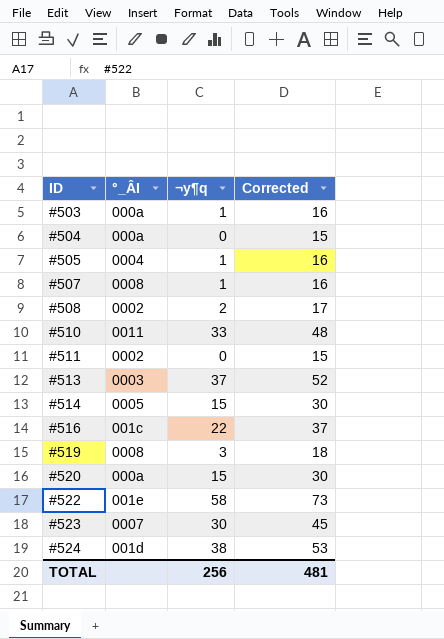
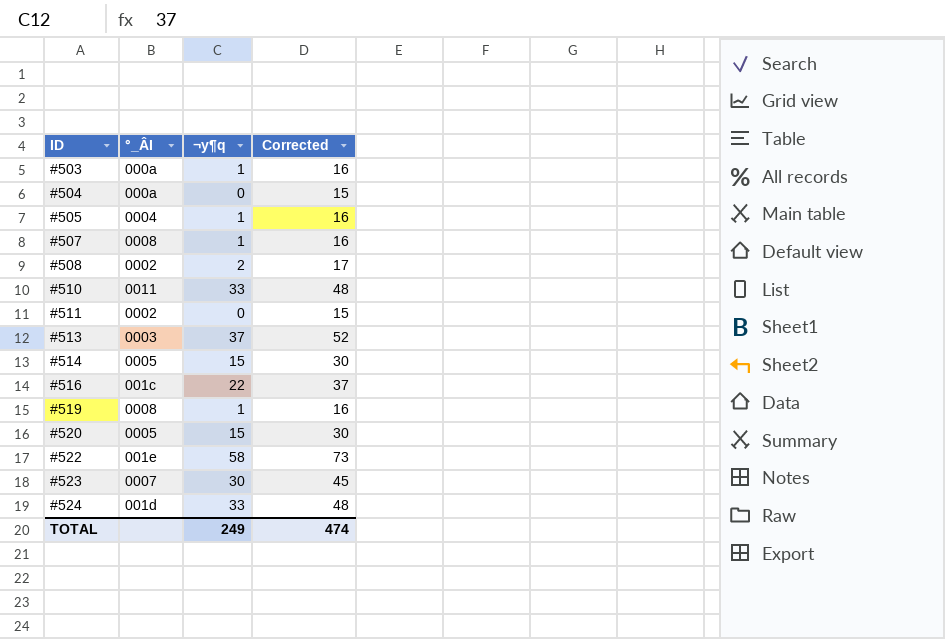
#519 | ¬y¶q: 3 -> 1
#519 | Corrected: 18 -> 16
#520 | °_ÂI: 000a -> 0005
#524 | ¬y¶q: 38 -> 33
#524 | Corrected: 53 -> 48
TOTAL | ¬y¶q: 256 -> 249
TOTAL | Corrected: 481 -> 474

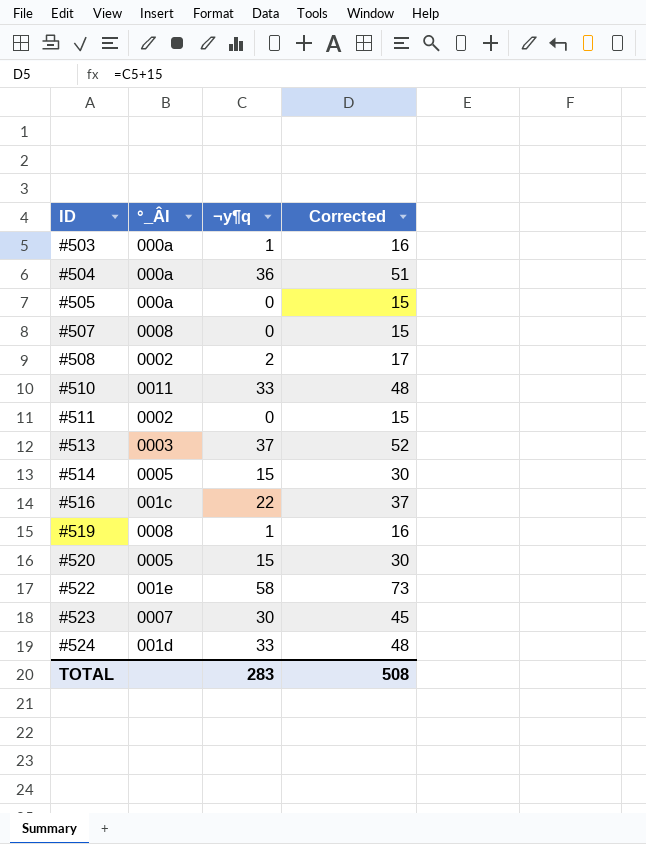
#504 | ¬y¶q: 0 -> 36
#504 | Corrected: 15 -> 51
#505 | °_ÂI: 0004 -> 000a
#505 | ¬y¶q: 1 -> 0
#505 | Corrected: 16 -> 15
#507 | ¬y¶q: 1 -> 0
#507 | Corrected: 16 -> 15
TOTAL | ¬y¶q: 249 -> 283
TOTAL | Corrected: 474 -> 508

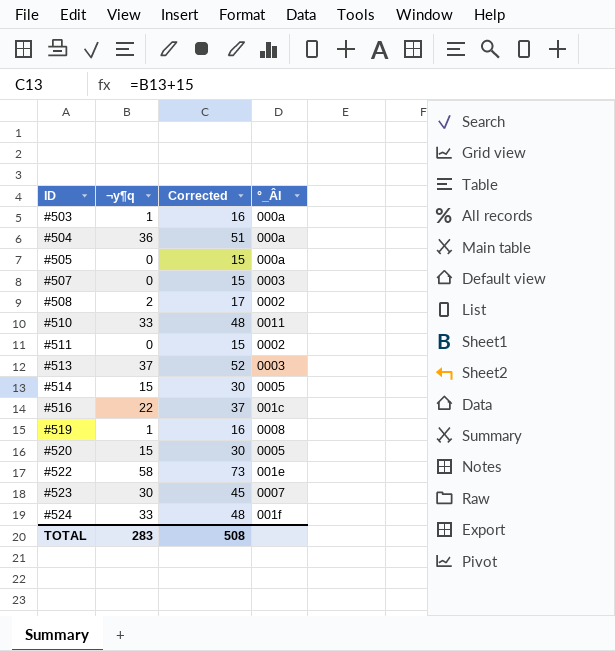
column °_ÂI | position: 2 -> 4
#507 | °_ÂI: 0008 -> 0003
#524 | °_ÂI: 001d -> 001f

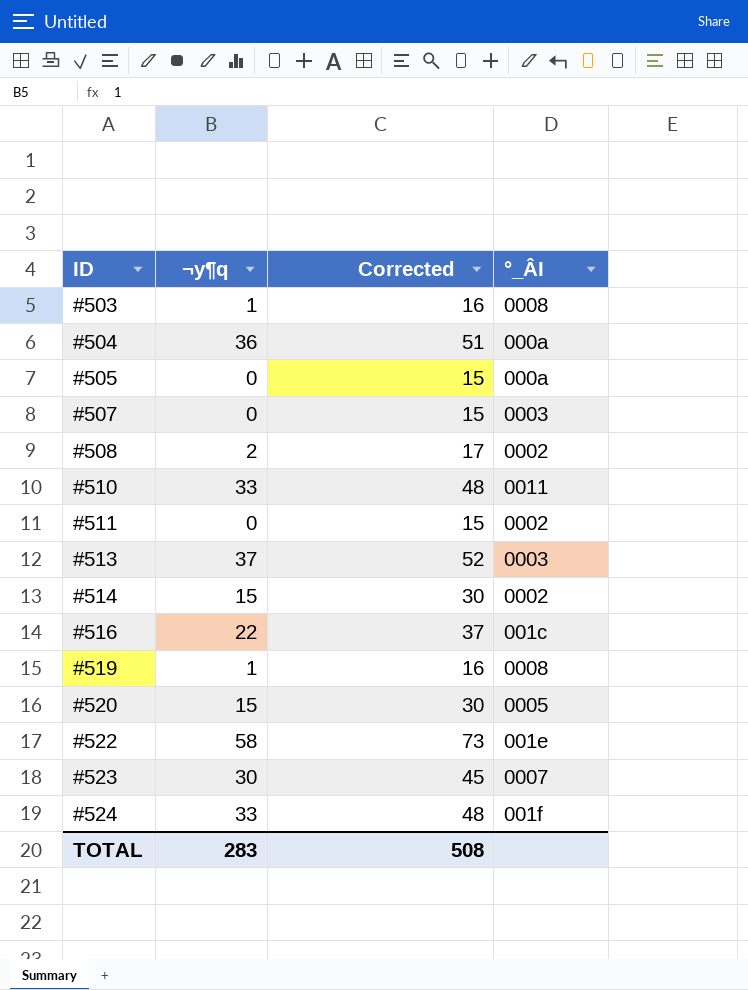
#503 | °_ÂI: 000a -> 0008
#514 | °_ÂI: 0005 -> 0002

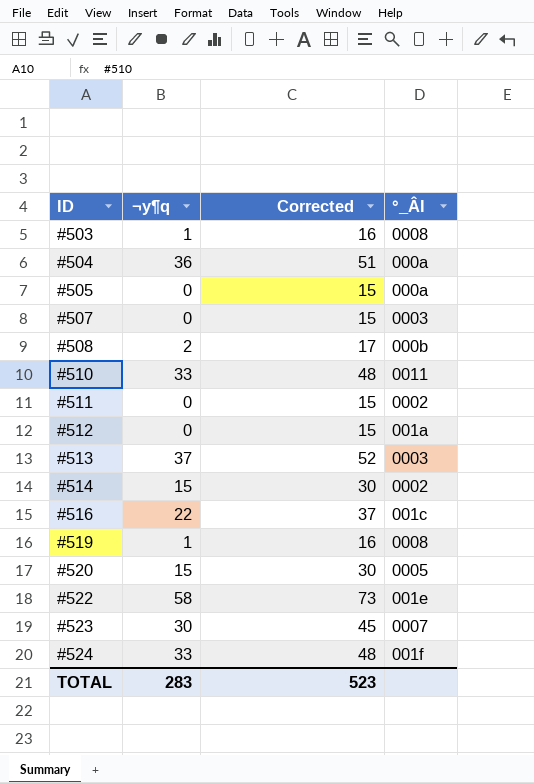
#508 | °_ÂI: 0002 -> 000b
row #512: none -> 0 | 15 | 001a
TOTAL | Corrected: 508 -> 523

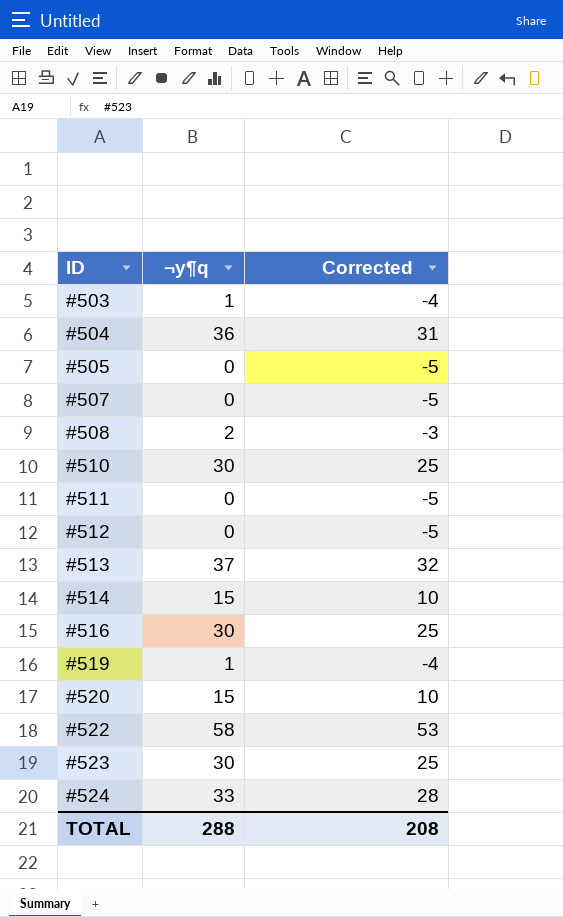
column °_ÂI | position: 4 -> none
column Corrected | formula: [¬y¶q] + 15 -> [¬y¶q] - 5
#510 | ¬y¶q: 33 -> 30
#516 | ¬y¶q: 22 -> 30
TOTAL | ¬y¶q: 283 -> 288
TOTAL | Corrected: 523 -> 208

